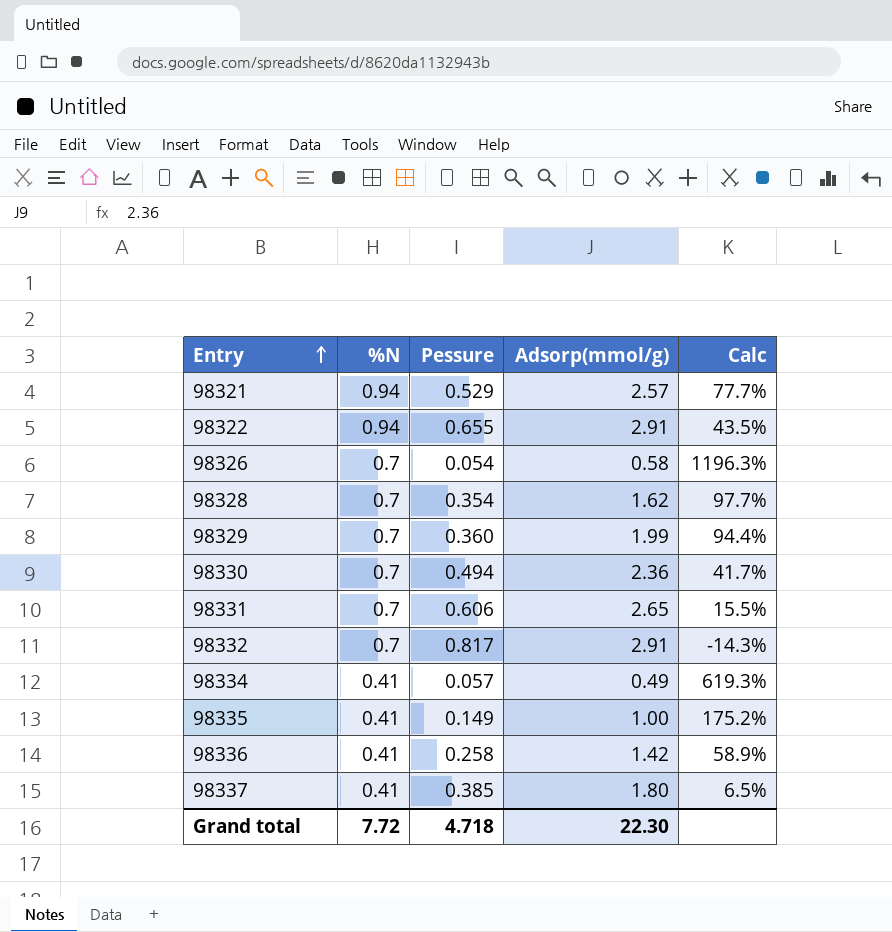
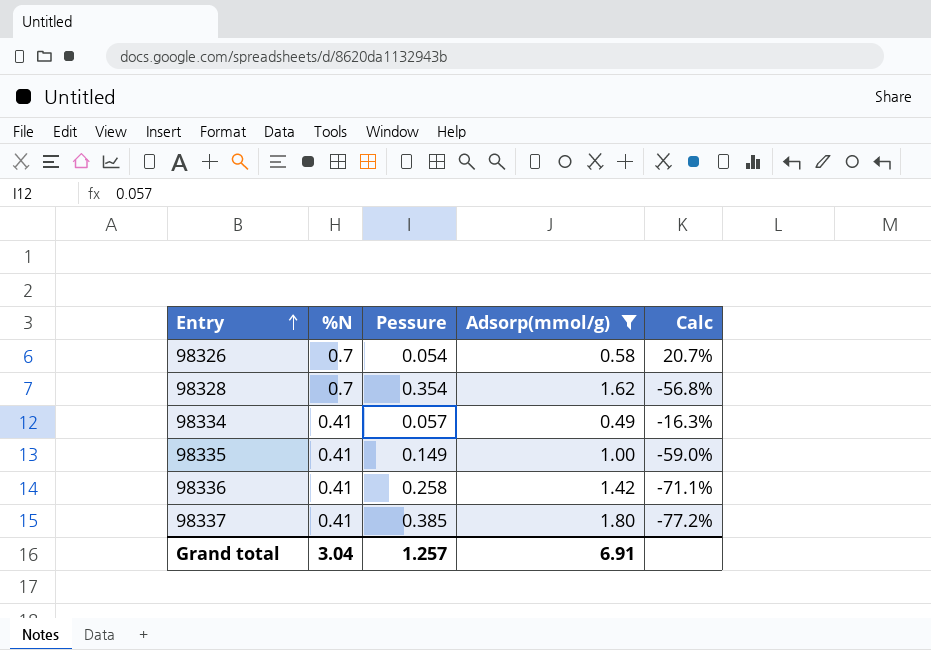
filter: none -> Adsorp(mmol/g) <= 1.80
column Calc | formula: ([%N] - [Pessure]) / [Pessure] -> ([%N] - [Adsorp(mmol/g)]) / [Adsorp(mmol/g)]
Grand total | %N: 7.72 -> 3.04
Grand total | Pessure: 4.718 -> 1.257
Grand total | Adsorp(mmol/g): 22.30 -> 6.91

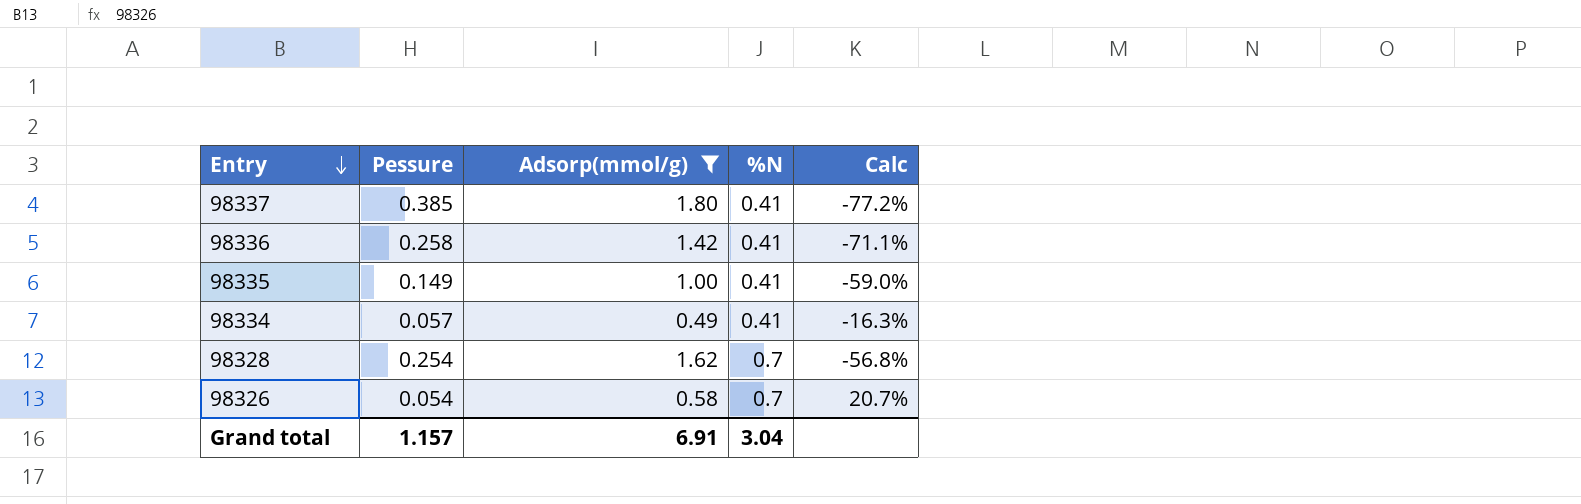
row order: Entry ascending -> Entry descending
column %N | position: 2 -> 4
98328 | Pessure: 0.354 -> 0.254
Grand total | Pessure: 1.257 -> 1.157

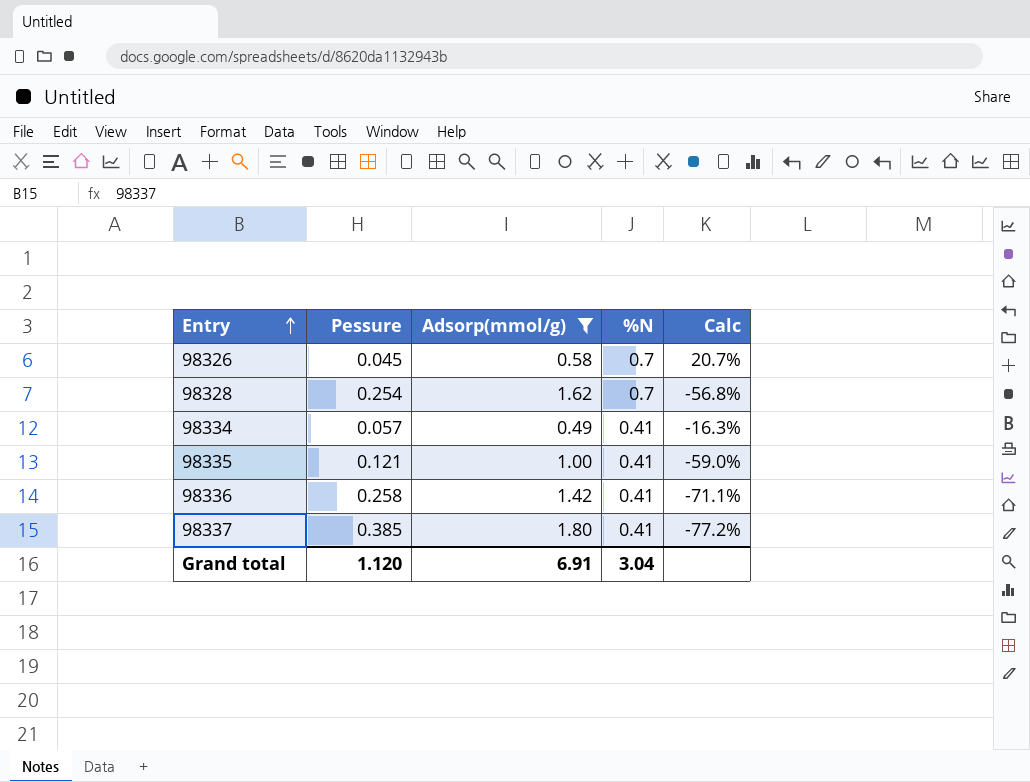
row order: Entry descending -> Entry ascending
98326 | Pessure: 0.054 -> 0.045
98335 | Pessure: 0.149 -> 0.121
Grand total | Pessure: 1.157 -> 1.120

